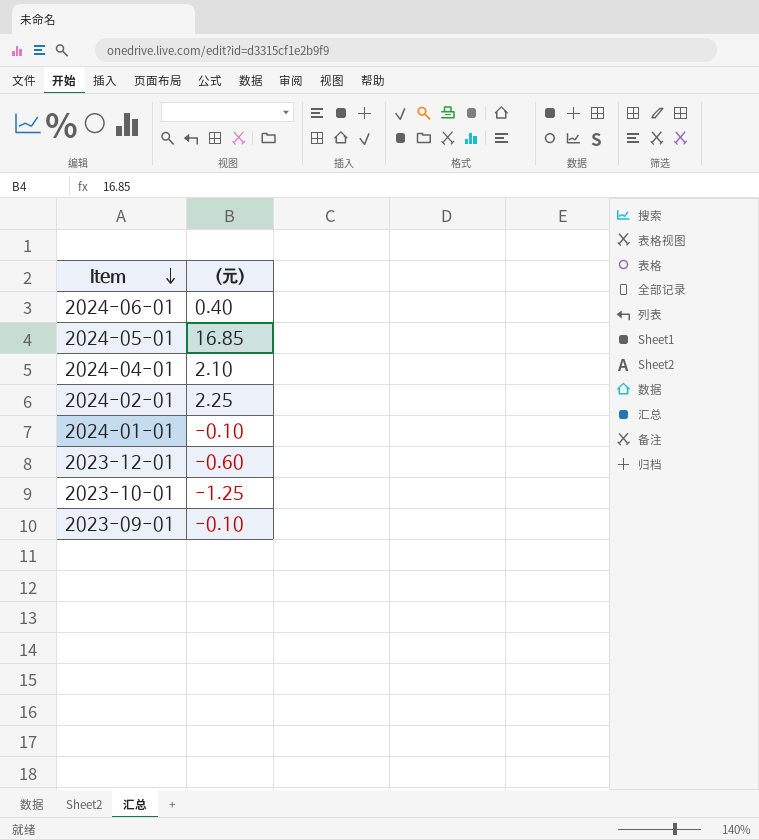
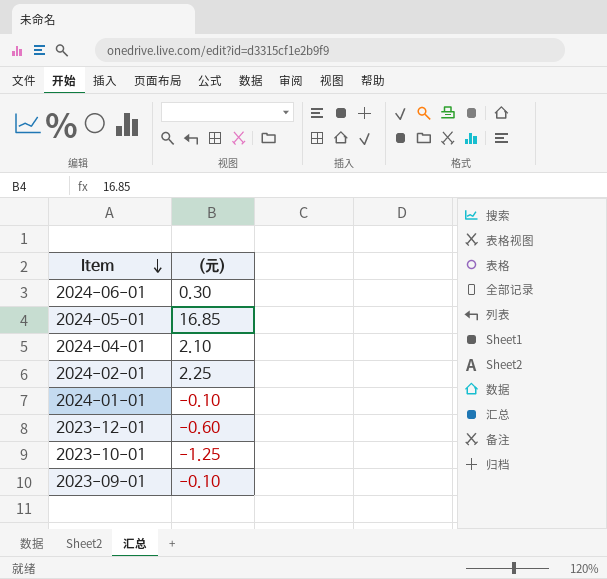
2024-06-01 | (元): 0.40 -> 0.30

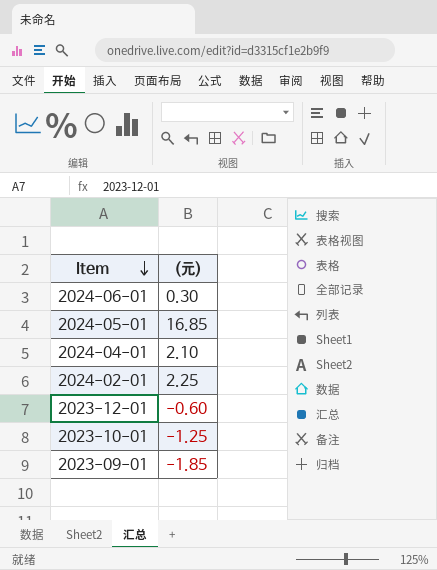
row 2024-01-01: -0.10 -> none
2023-09-01 | (元): -0.10 -> -1.85

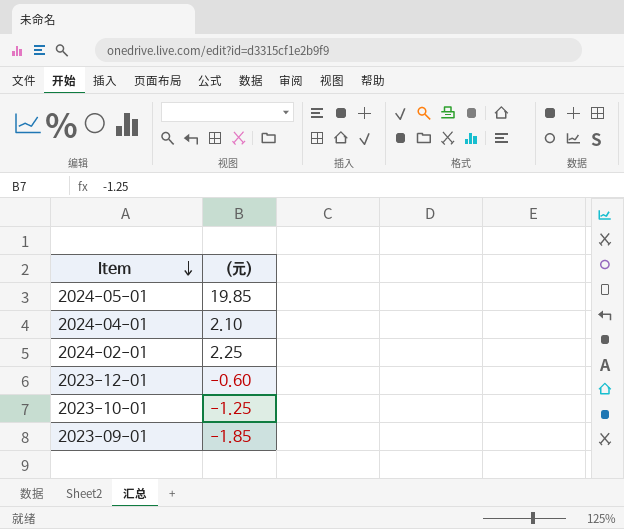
row 2024-06-01: 0.30 -> none
2024-05-01 | (元): 16.85 -> 19.85

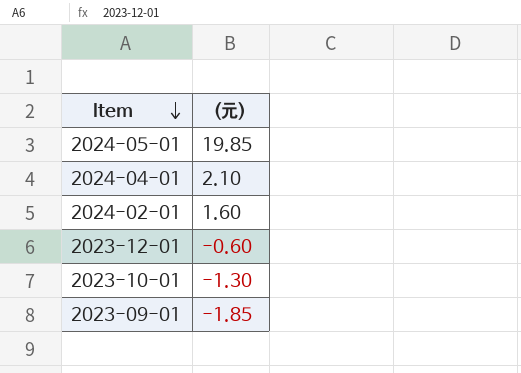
2024-02-01 | (元): 2.25 -> 1.60
2023-10-01 | (元): -1.25 -> -1.30

